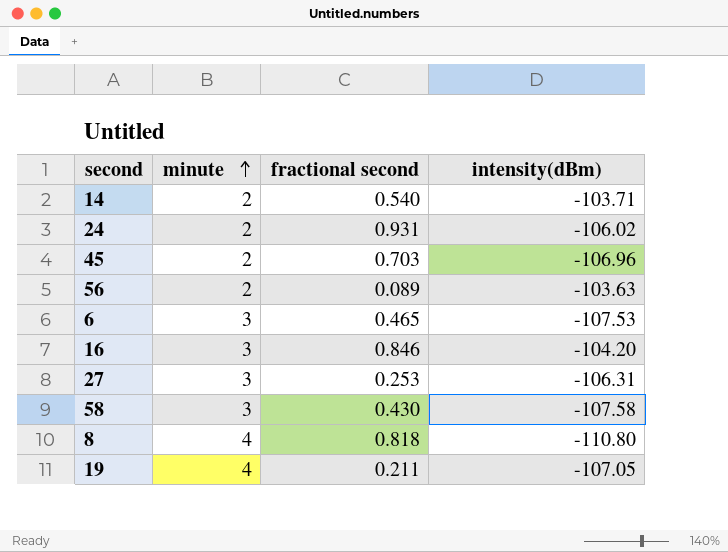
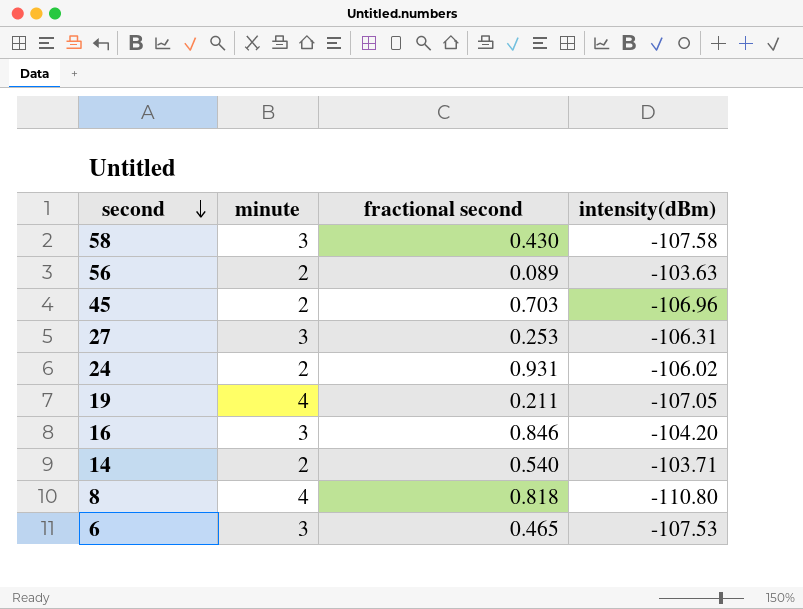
row order: minute ascending -> second descending

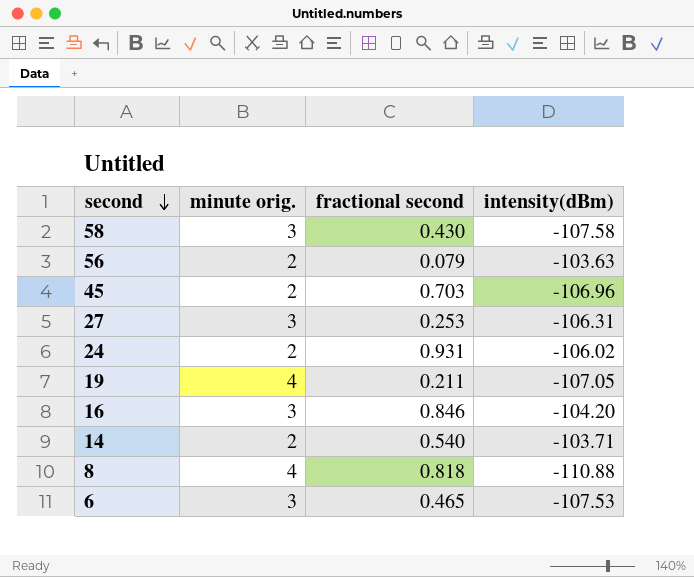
column name: minute -> minute orig.
56 | fractional second: 0.089 -> 0.079
8 | intensity(dBm): -110.80 -> -110.88

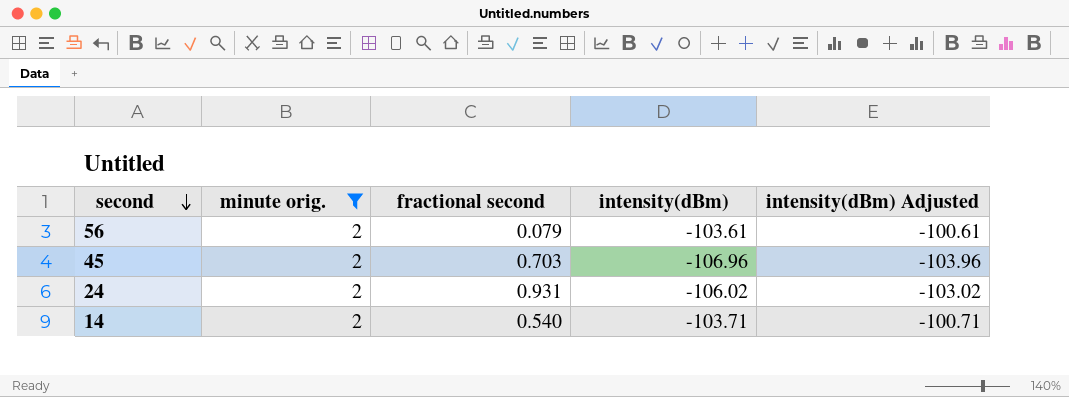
filter: none -> minute orig. = 2
column intensity(dBm) Adjusted | formula: none -> [intensity(dBm)] + 3
56 | intensity(dBm): -103.63 -> -103.61

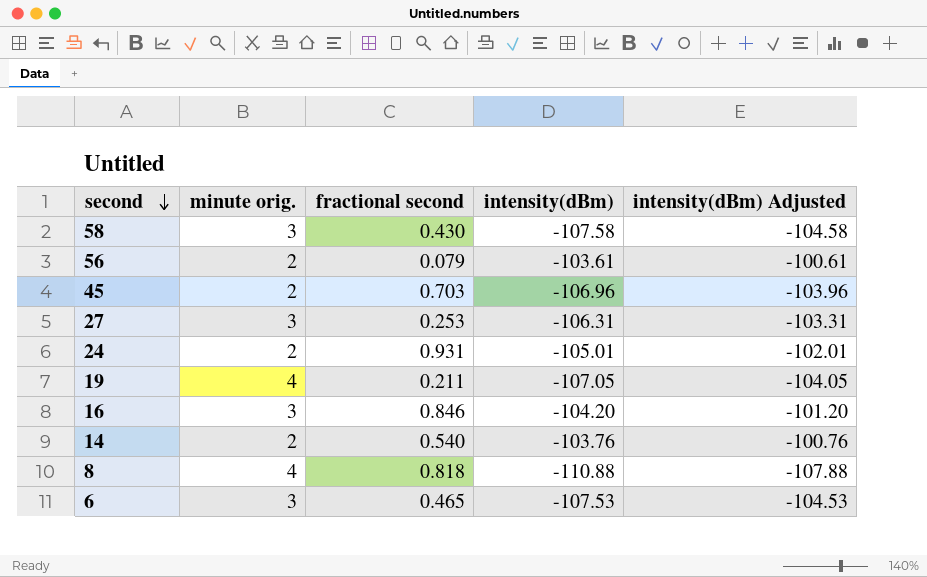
filter: minute orig. = 2 -> none
24 | intensity(dBm): -106.02 -> -105.01
24 | intensity(dBm) Adjusted: -103.02 -> -102.01
14 | intensity(dBm): -103.71 -> -103.76
14 | intensity(dBm) Adjusted: -100.71 -> -100.76

